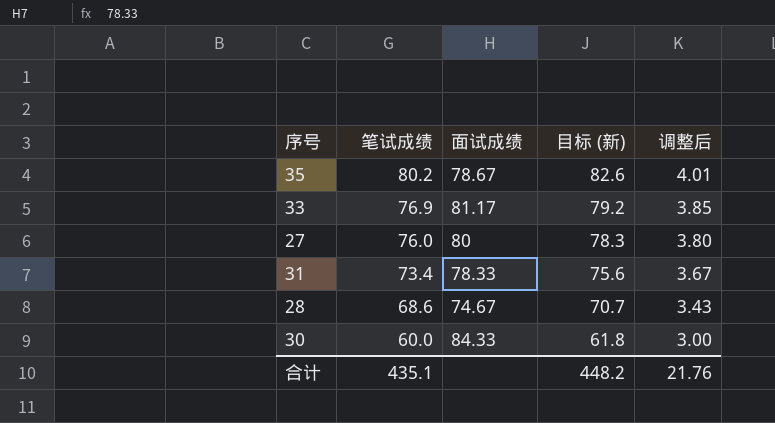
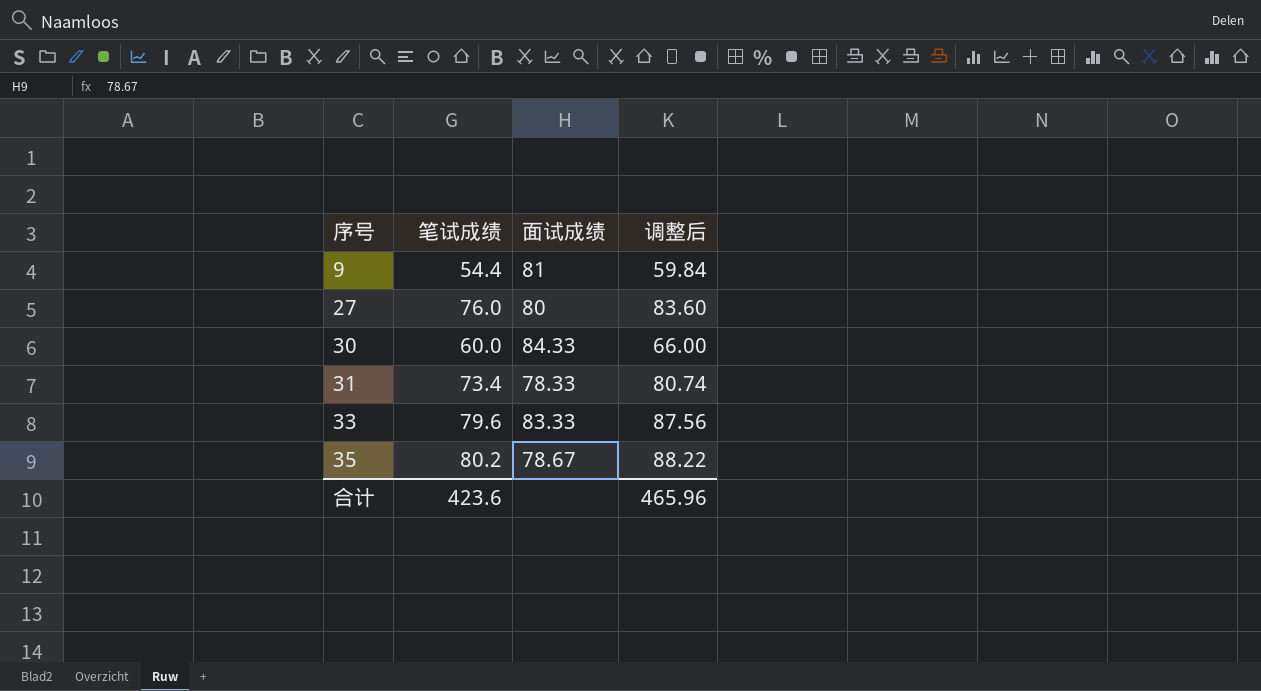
row order: 笔试成绩 descending -> 序号 ascending
column 目标 (新) | formula: [笔试成绩] * 1.03 -> none
column 调整后 | formula: [笔试成绩] * 0.05 -> [笔试成绩] * 1.1
row 28: 68.6 | 74.67 | 70.7 | 3.43 -> none
row 9: none -> 54.4 | 81 | 59.84
33 | 笔试成绩: 76.9 -> 79.6
33 | 面试成绩: 81.17 -> 83.33
合计 | 笔试成绩: 435.1 -> 423.6
合计 | 调整后: 21.76 -> 465.96

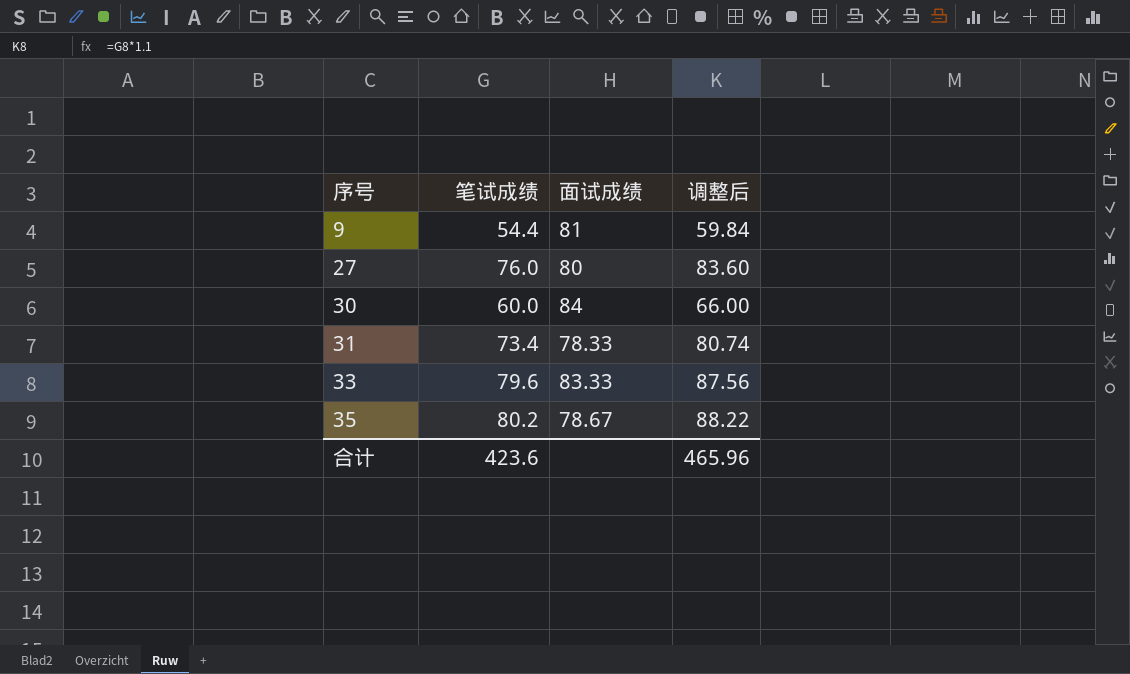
30 | 面试成绩: 84.33 -> 84

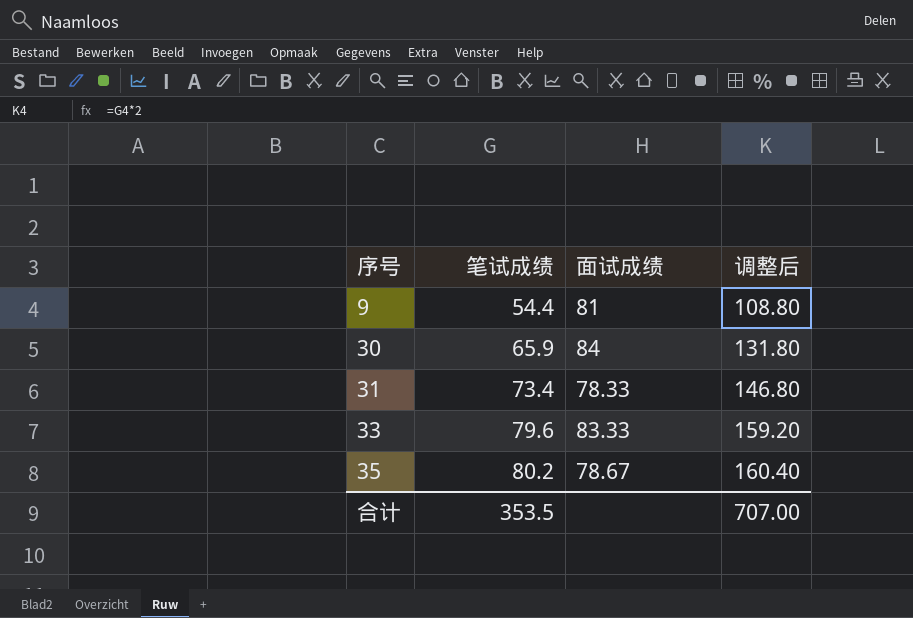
column 调整后 | formula: [笔试成绩] * 1.1 -> [笔试成绩] * 2
row 27: 76.0 | 80 | 83.60 -> none
30 | 笔试成绩: 60.0 -> 65.9
合计 | 笔试成绩: 423.6 -> 353.5
合计 | 调整后: 465.96 -> 707.00

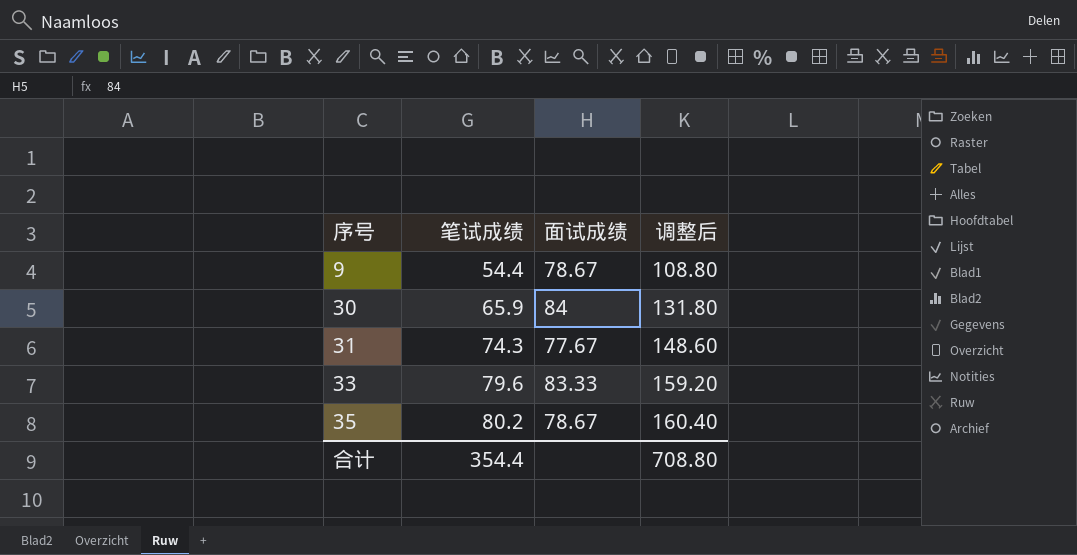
9 | 面试成绩: 81 -> 78.67
31 | 笔试成绩: 73.4 -> 74.3
31 | 面试成绩: 78.33 -> 77.67
31 | 调整后: 146.80 -> 148.60
合计 | 笔试成绩: 353.5 -> 354.4
合计 | 调整后: 707.00 -> 708.80

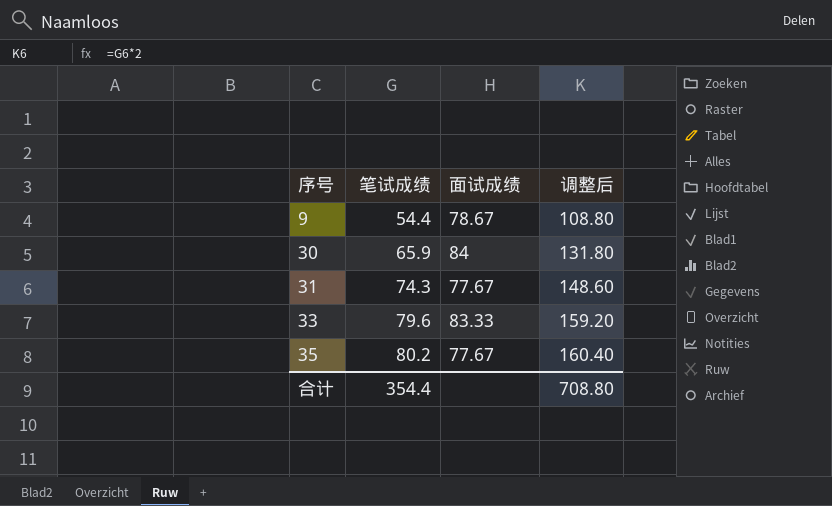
35 | 面试成绩: 78.67 -> 77.67

